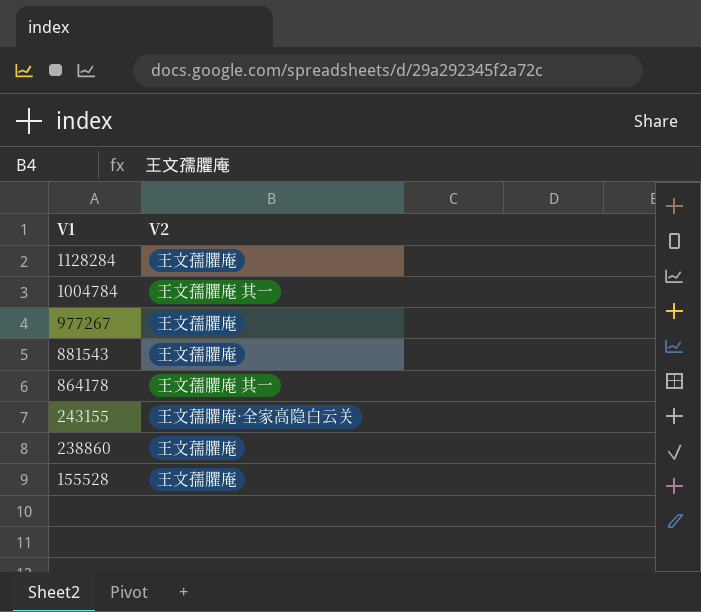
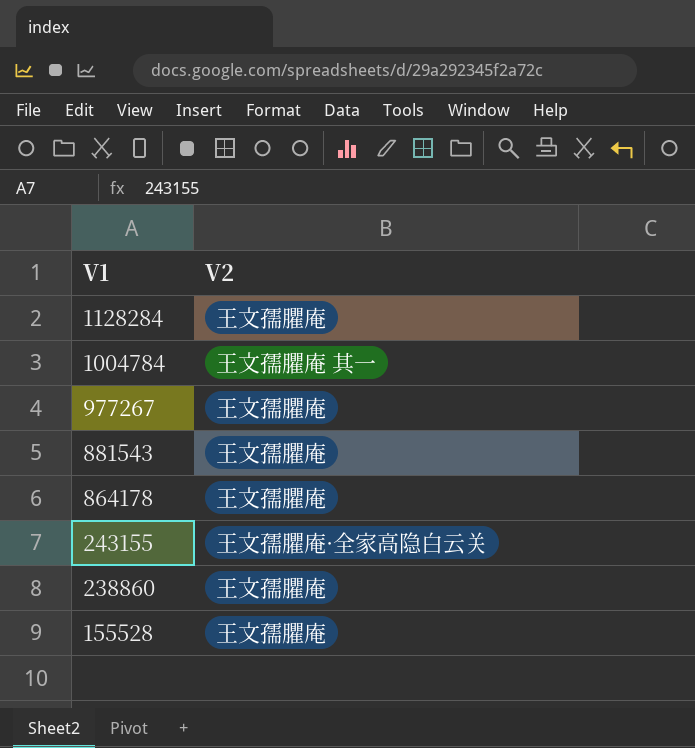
864178 | V2: 王文孺臞庵 其一 -> 王文孺臞庵

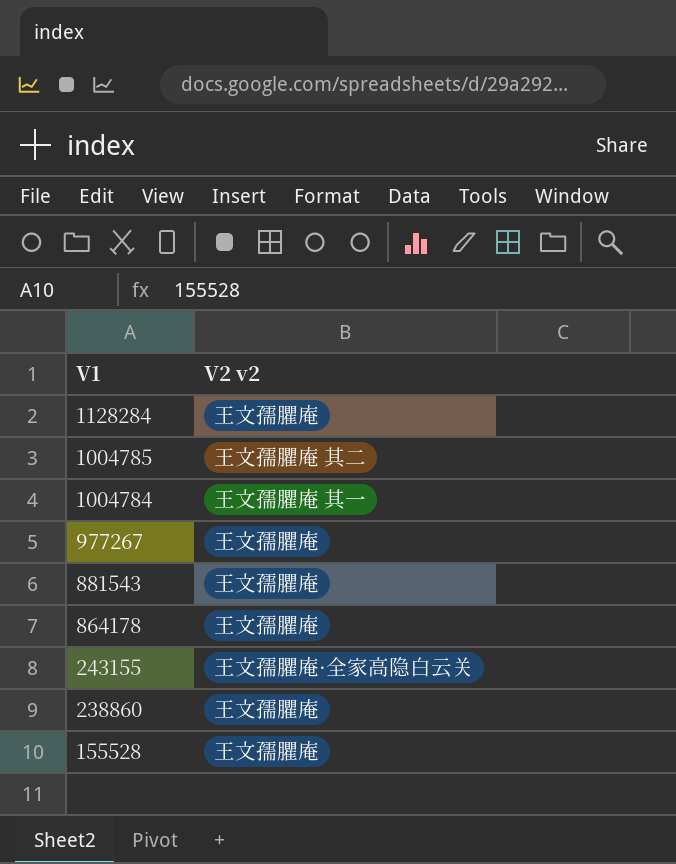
column name: V2 -> V2 v2
row 1004785: none -> 王文孺臞庵 其二

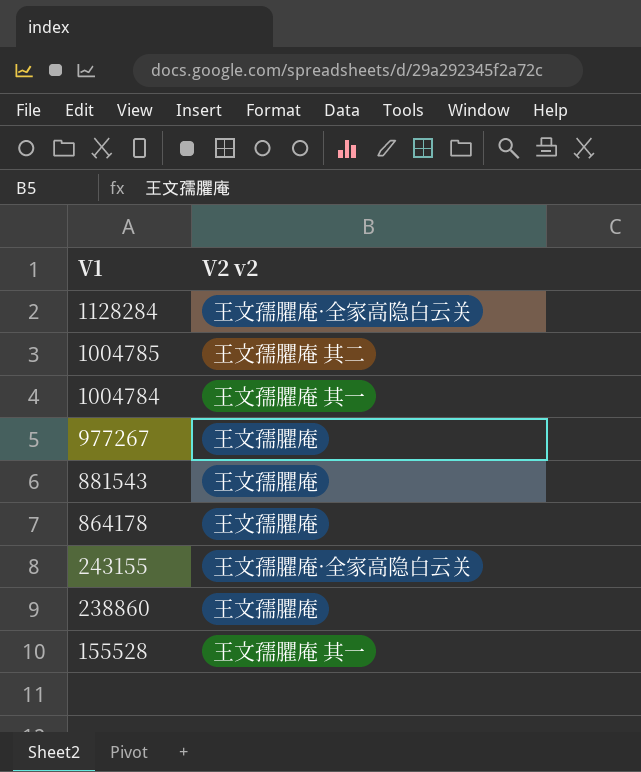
1128284 | V2 v2: 王文孺臞庵 -> 王文孺臞庵·全家高隐白云关
155528 | V2 v2: 王文孺臞庵 -> 王文孺臞庵 其一

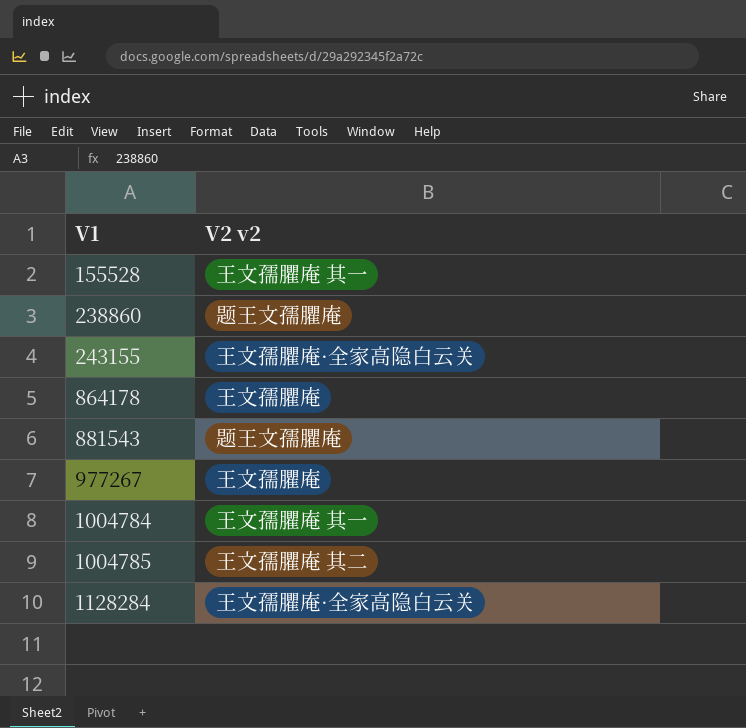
row order: V1 descending -> V1 ascending
238860 | V2 v2: 王文孺臞庵 -> 题王文孺臞庵
881543 | V2 v2: 王文孺臞庵 -> 题王文孺臞庵

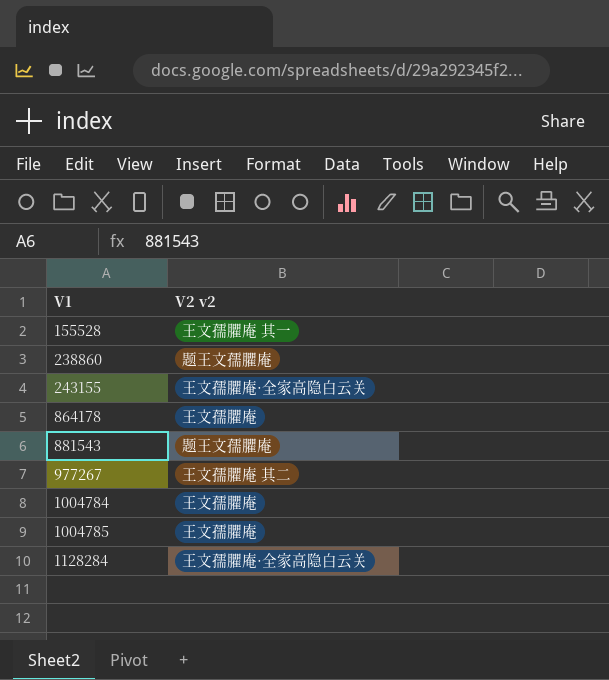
977267 | V2 v2: 王文孺臞庵 -> 王文孺臞庵 其二
1004784 | V2 v2: 王文孺臞庵 其一 -> 王文孺臞庵
1004785 | V2 v2: 王文孺臞庵 其二 -> 王文孺臞庵

